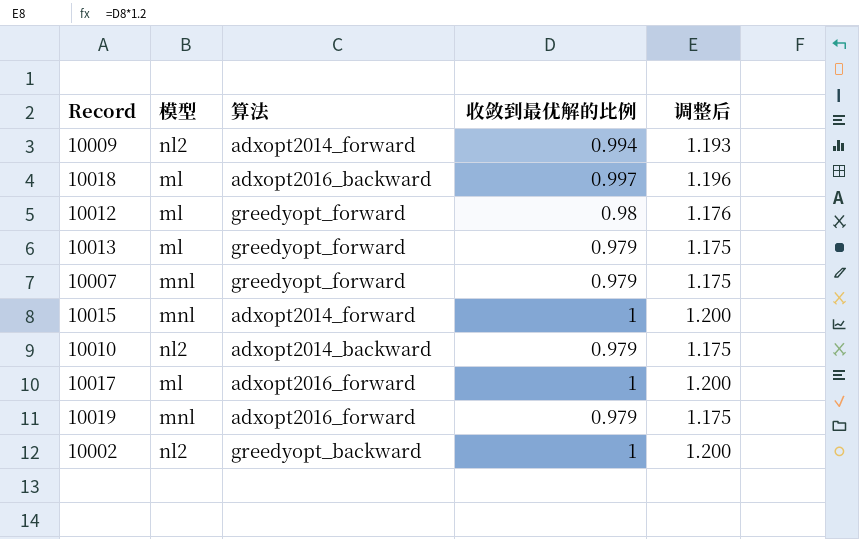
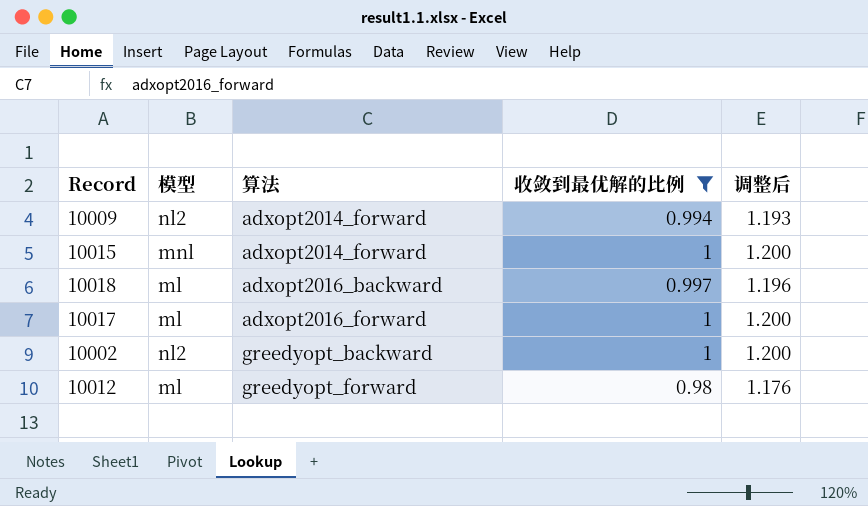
filter: none -> 收敛到最优解的比例 != 0.979
row order: none -> 算法 ascending

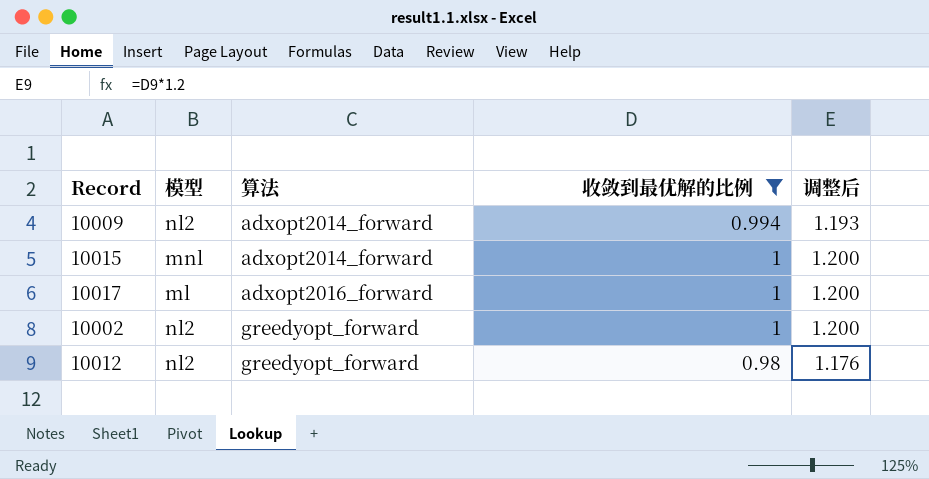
row 10018: ml | adxopt2016_backward | 0.997 | 1.196 -> none
10002 | 算法: greedyopt_backward -> greedyopt_forward
10012 | 模型: ml -> nl2

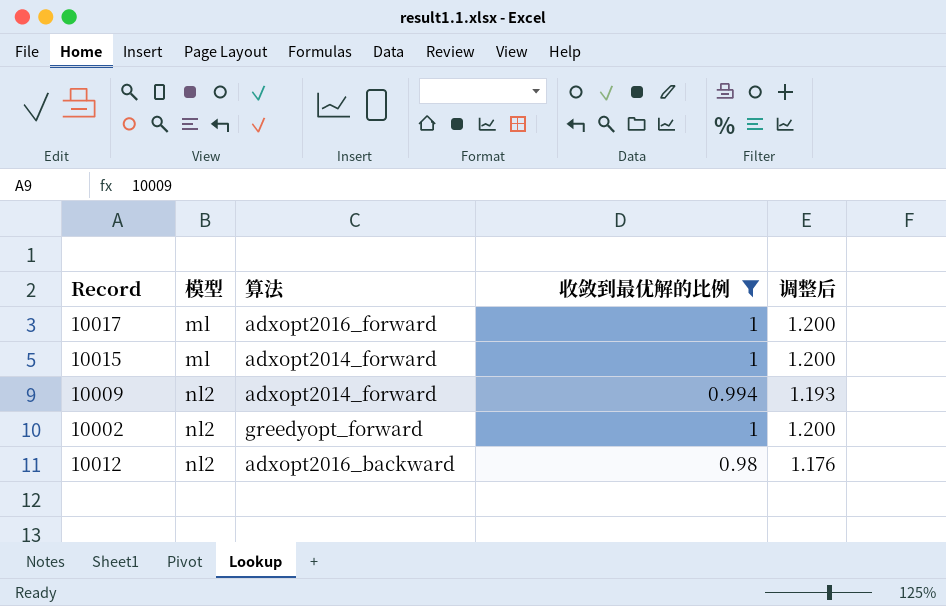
row order: 算法 ascending -> 模型 ascending
10015 | 模型: mnl -> ml
10012 | 算法: greedyopt_forward -> adxopt2016_backward

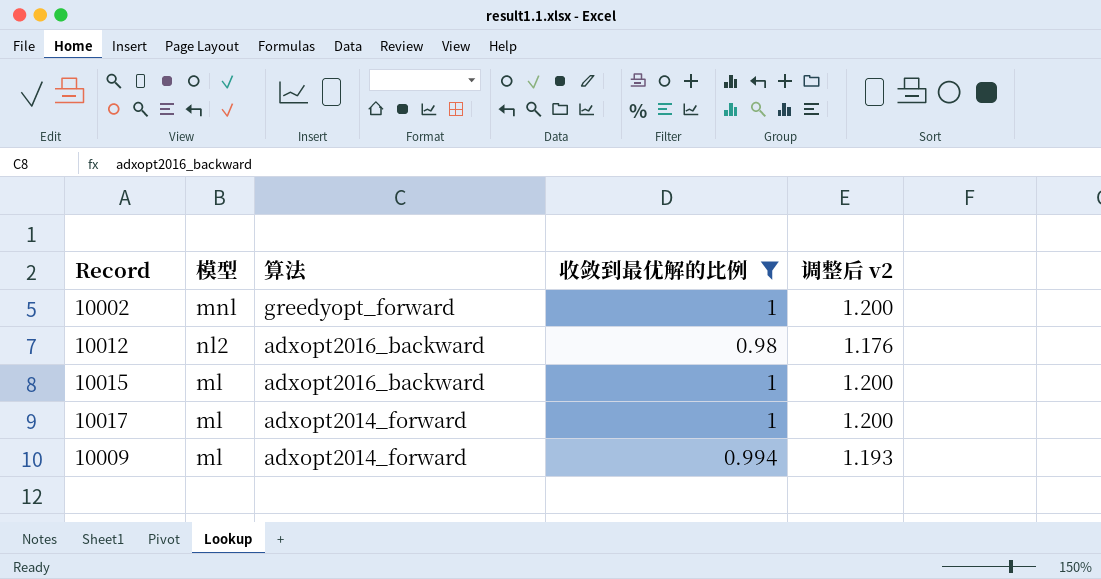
row order: 模型 ascending -> 算法 descending
column name: 调整后 -> 调整后 v2
10002 | 模型: nl2 -> mnl
10015 | 算法: adxopt2014_forward -> adxopt2016_backward
10017 | 算法: adxopt2016_forward -> adxopt2014_forward
10009 | 模型: nl2 -> ml

